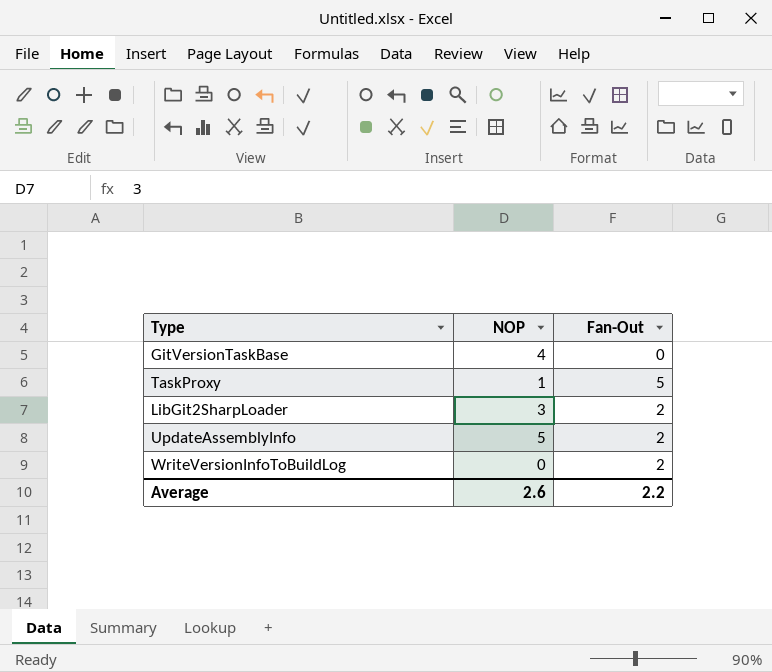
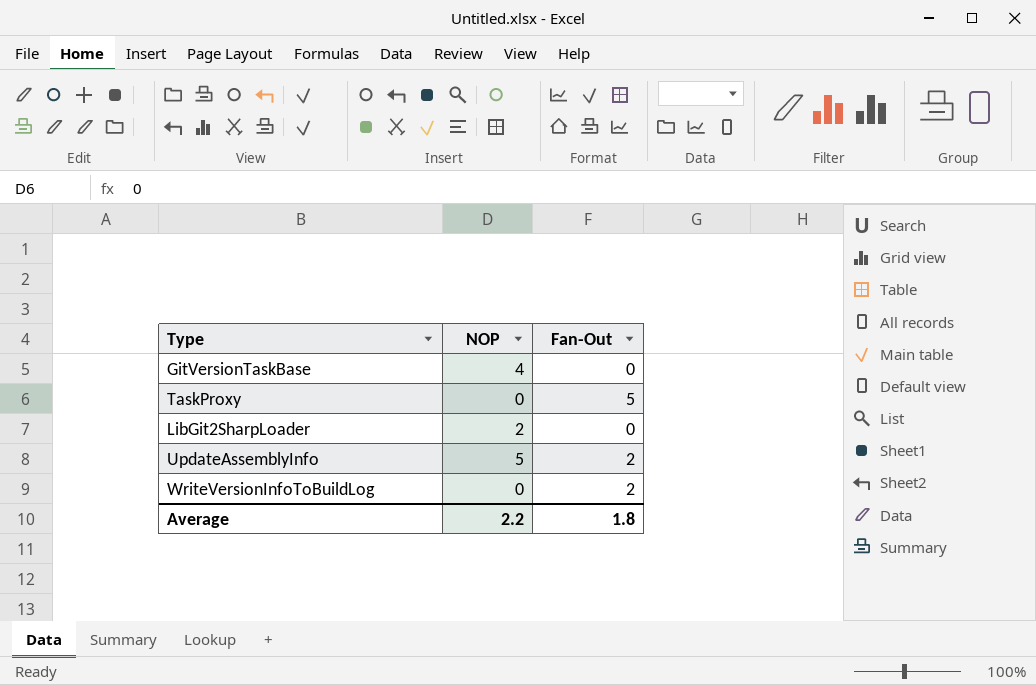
TaskProxy | NOP: 1 -> 0
LibGit2SharpLoader | NOP: 3 -> 2
LibGit2SharpLoader | Fan-Out: 2 -> 0
Average | NOP: 2.6 -> 2.2
Average | Fan-Out: 2.2 -> 1.8

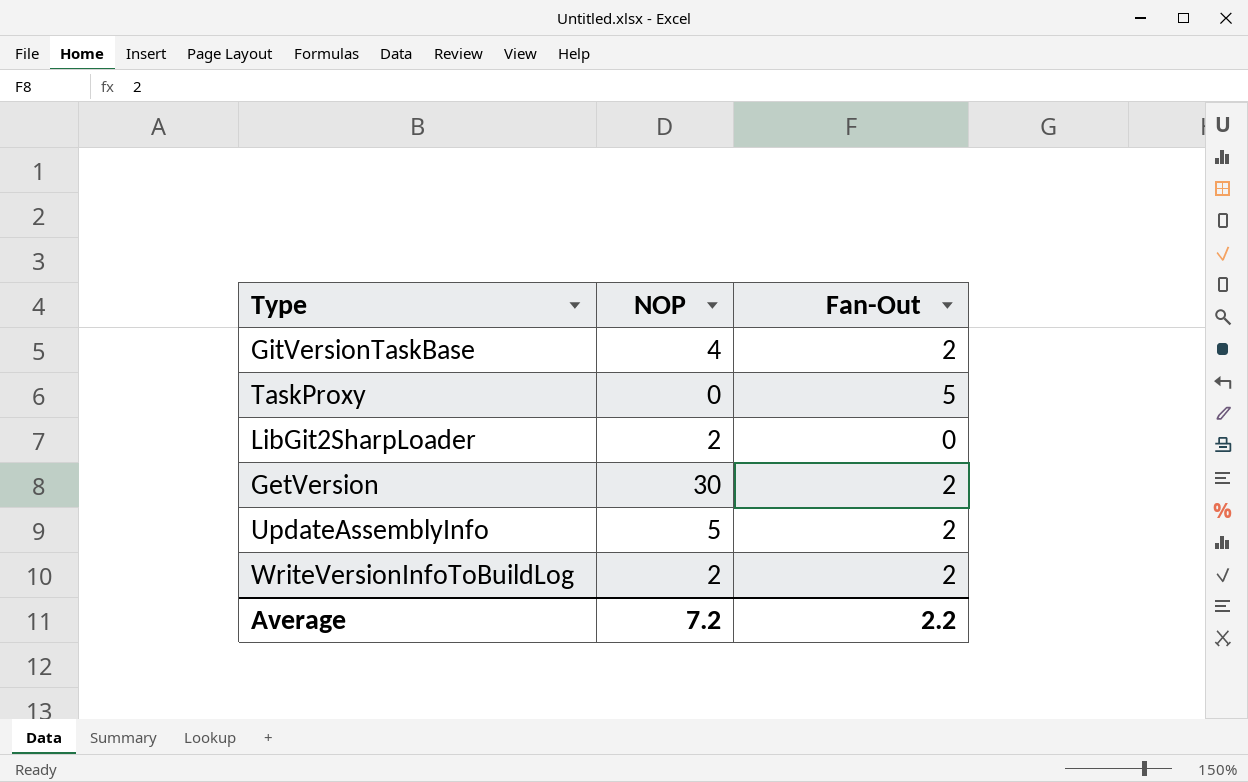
GitVersionTaskBase | Fan-Out: 0 -> 2
row GetVersion: none -> 30 | 2
WriteVersionInfoToBuildLog | NOP: 0 -> 2
Average | NOP: 2.2 -> 7.2
Average | Fan-Out: 1.8 -> 2.2

